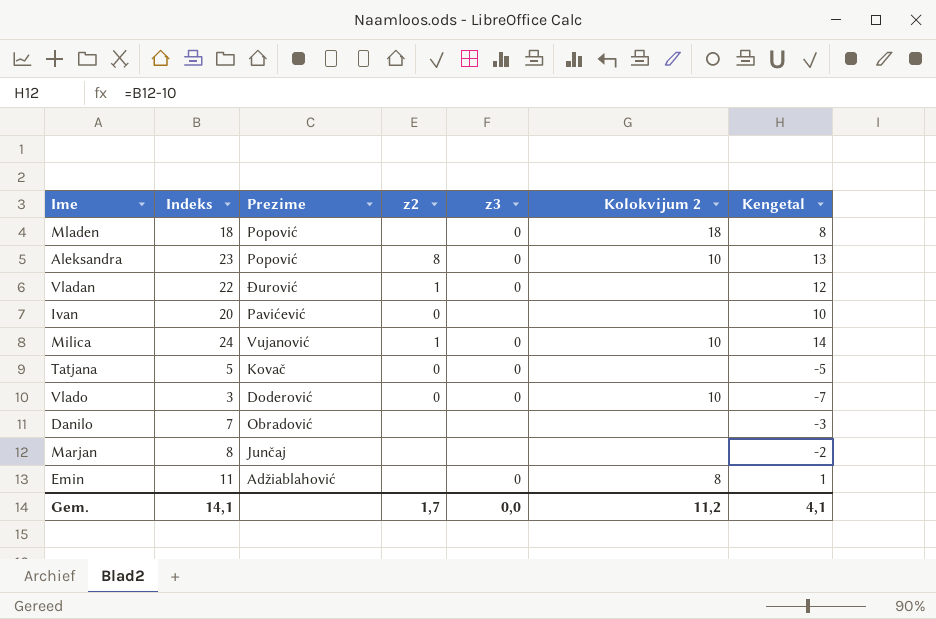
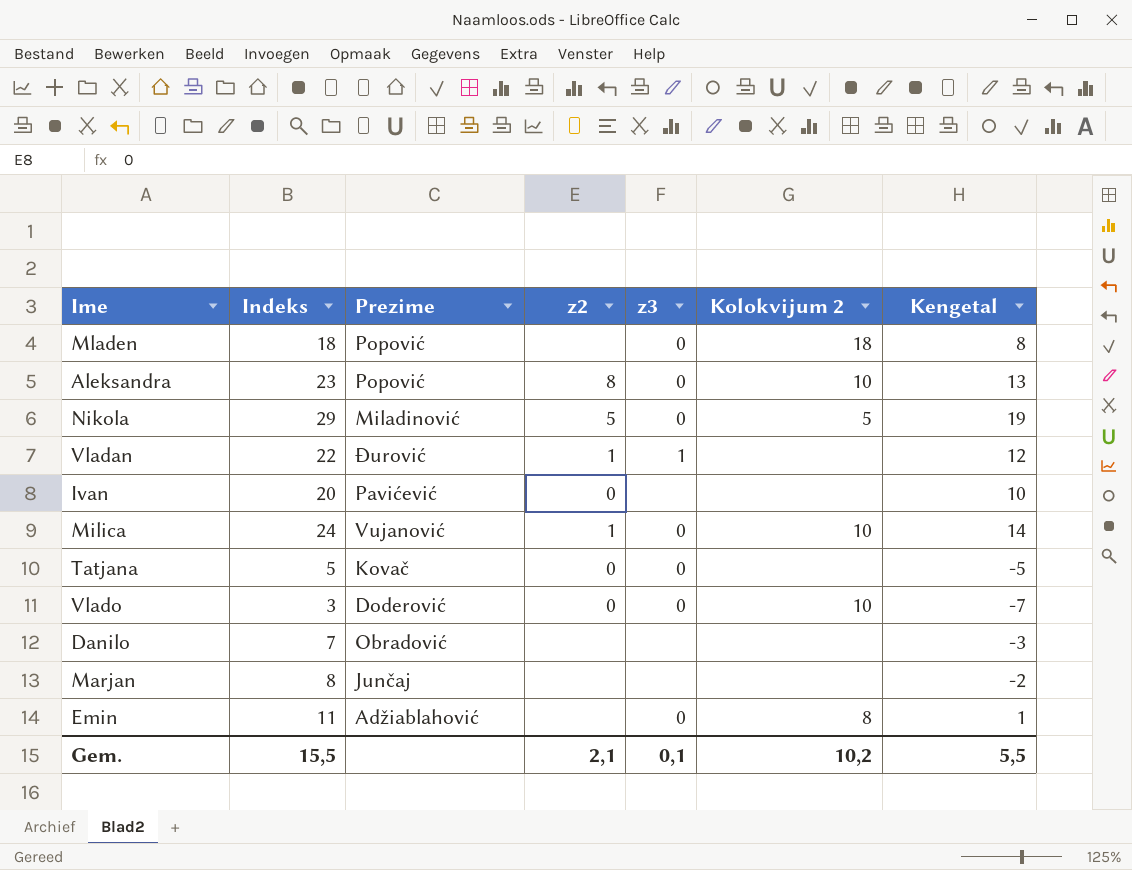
row Nikola: none -> 29 | Miladinović | 5 | 0 | 5 | 19
Vladan | z3: 0 -> 1
Gem. | Indeks: 14,1 -> 15,5
Gem. | z2: 1,7 -> 2,1
Gem. | z3: 0,0 -> 0,1
Gem. | Kolokvijum 2: 11,2 -> 10,2
Gem. | Kengetal: 4,1 -> 5,5

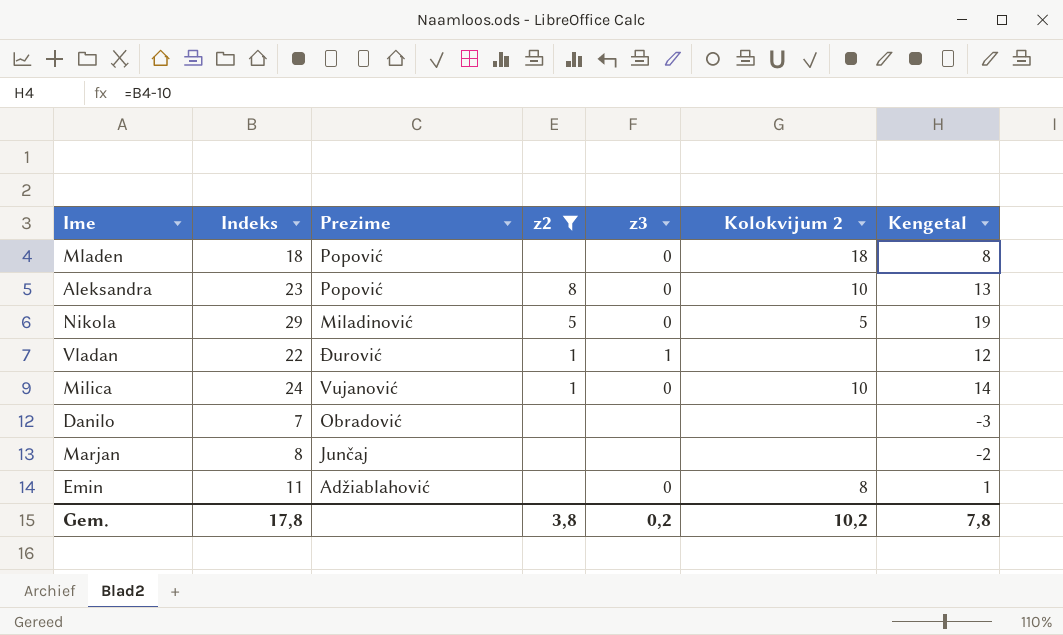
filter: none -> z2 != 0
Gem. | Indeks: 15,5 -> 17,8
Gem. | z2: 2,1 -> 3,8
Gem. | z3: 0,1 -> 0,2
Gem. | Kengetal: 5,5 -> 7,8

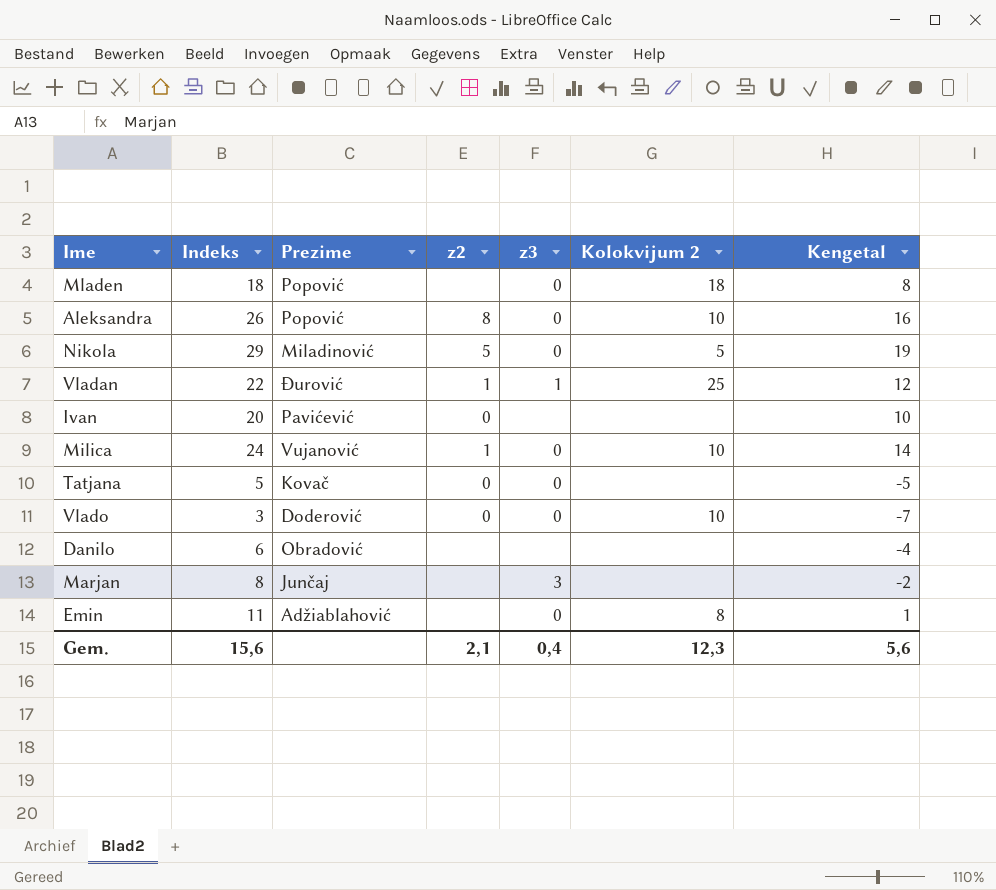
filter: z2 != 0 -> none
Aleksandra | Indeks: 23 -> 26
Aleksandra | Kengetal: 13 -> 16
Vladan | Kolokvijum 2: none -> 25
Danilo | Indeks: 7 -> 6
Danilo | Kengetal: -3 -> -4
Marjan | z3: none -> 3
Gem. | Indeks: 17,8 -> 15,6
Gem. | z2: 3,8 -> 2,1
Gem. | z3: 0,2 -> 0,4
Gem. | Kolokvijum 2: 10,2 -> 12,3
Gem. | Kengetal: 7,8 -> 5,6

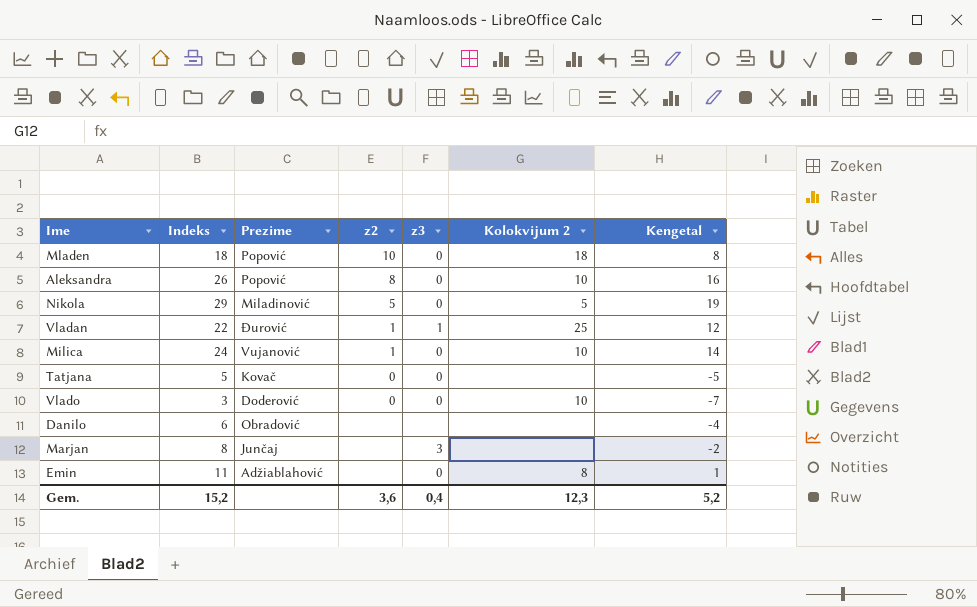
row Ivan: 20 | Pavićević | 0 | none | none | 10 -> none
Mladen | z2: none -> 10
Gem. | Indeks: 15,6 -> 15,2
Gem. | z2: 2,1 -> 3,6
Gem. | Kengetal: 5,6 -> 5,2

